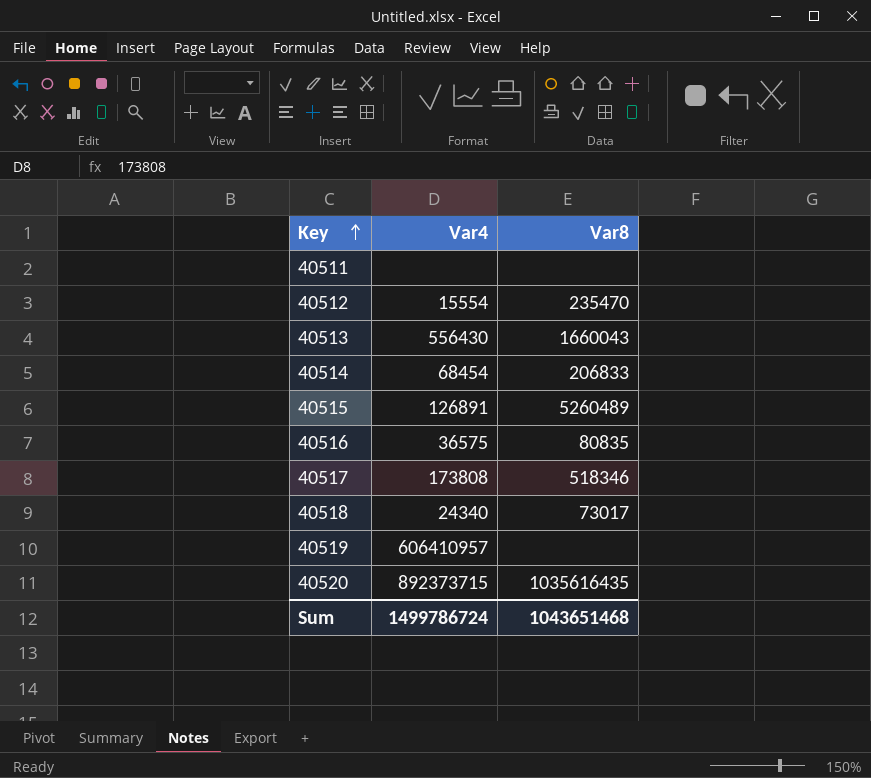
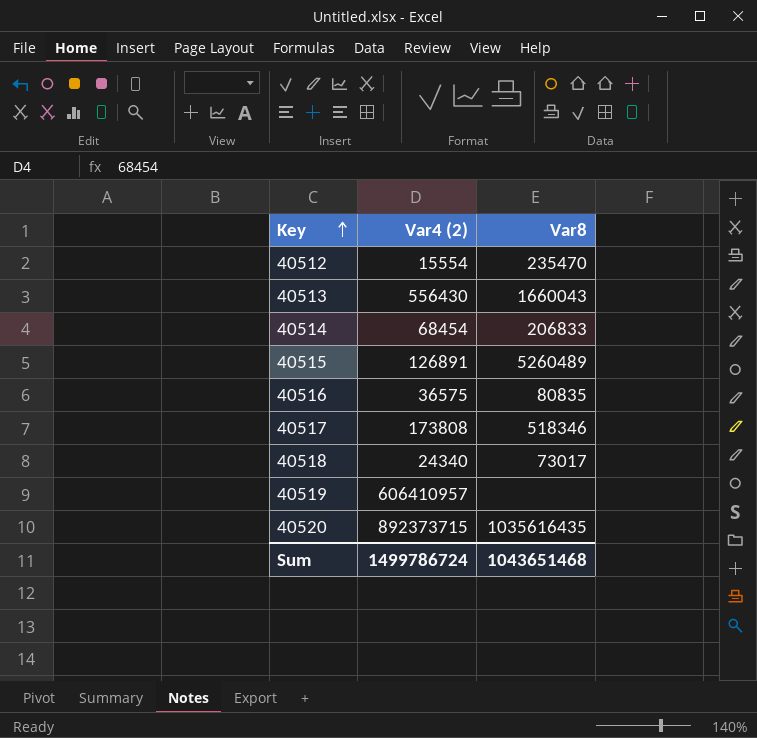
column name: Var4 -> Var4 (2)
row 40511: none | none -> none

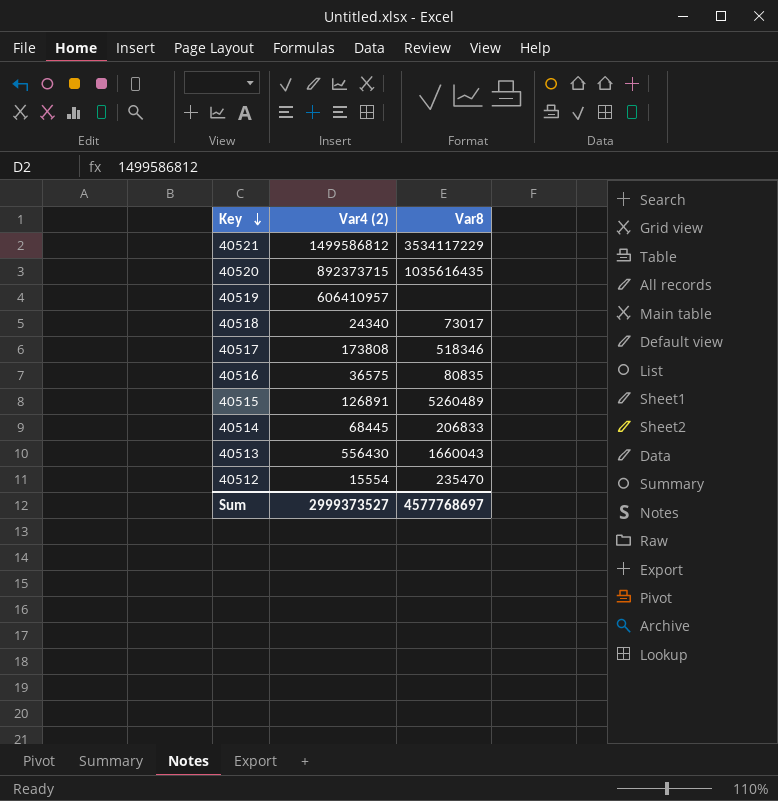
row order: Key ascending -> Key descending
row 40521: none -> 1499586812 | 3534117229
40514 | Var4 (2): 68454 -> 68445
Sum | Var4 (2): 1499786724 -> 2999373527
Sum | Var8: 1043651468 -> 4577768697

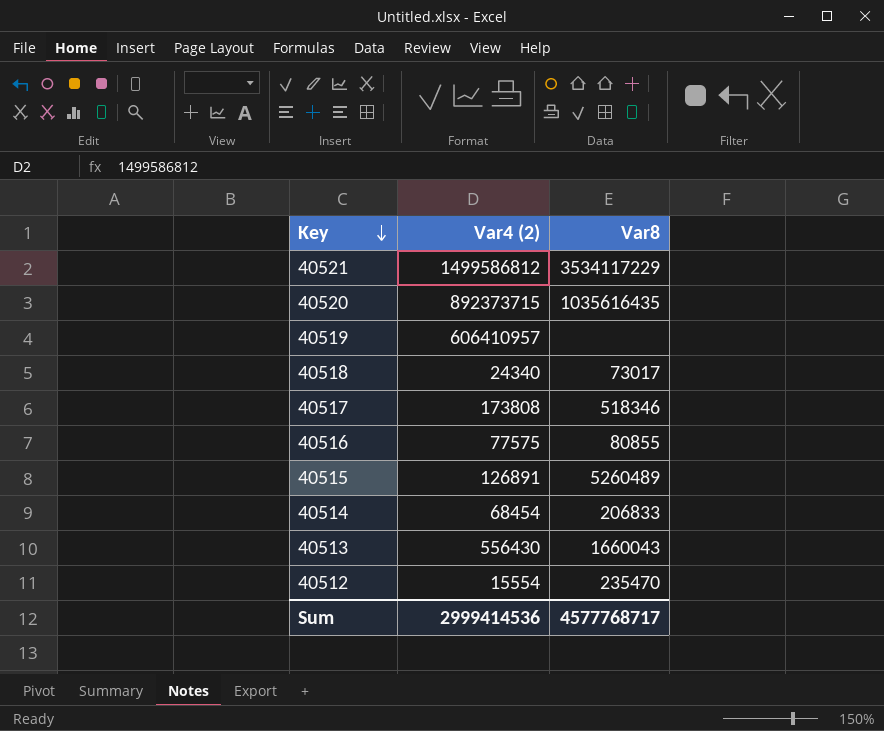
40516 | Var4 (2): 36575 -> 77575
40516 | Var8: 80835 -> 80855
40514 | Var4 (2): 68445 -> 68454
Sum | Var4 (2): 2999373527 -> 2999414536
Sum | Var8: 4577768697 -> 4577768717

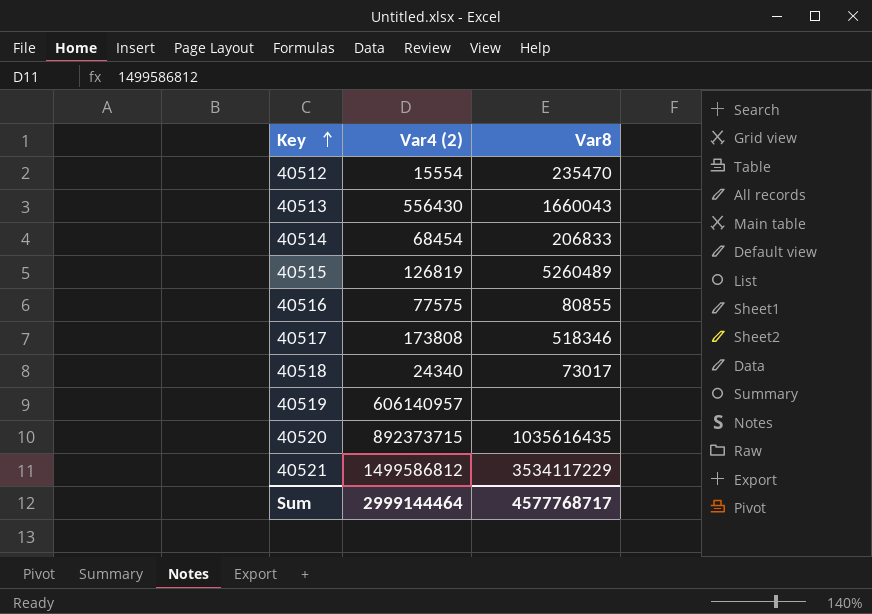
row order: Key descending -> Key ascending
40515 | Var4 (2): 126891 -> 126819
40519 | Var4 (2): 606410957 -> 606140957
Sum | Var4 (2): 2999414536 -> 2999144464

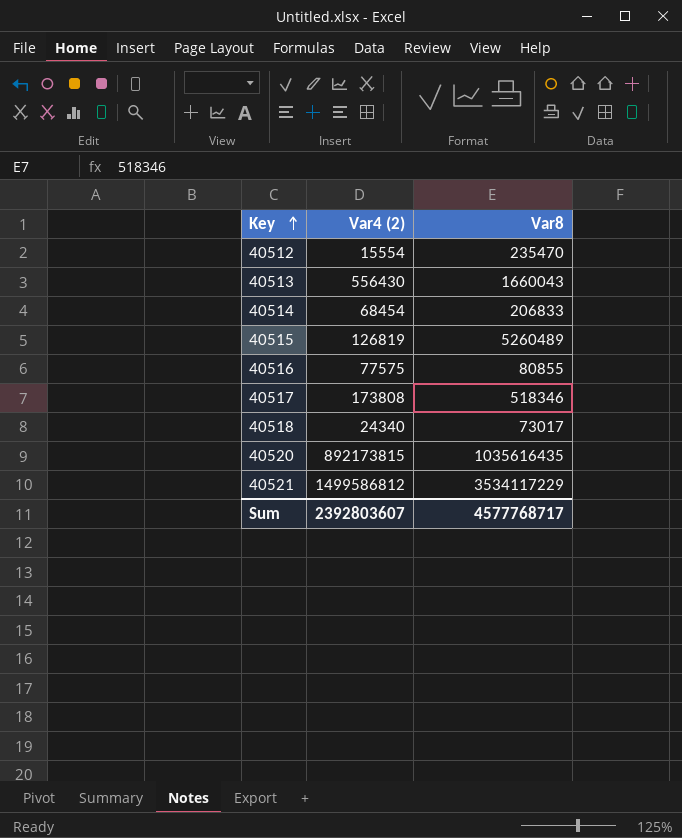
row 40519: 606140957 | none -> none
40520 | Var4 (2): 892373715 -> 892173815
Sum | Var4 (2): 2999144464 -> 2392803607

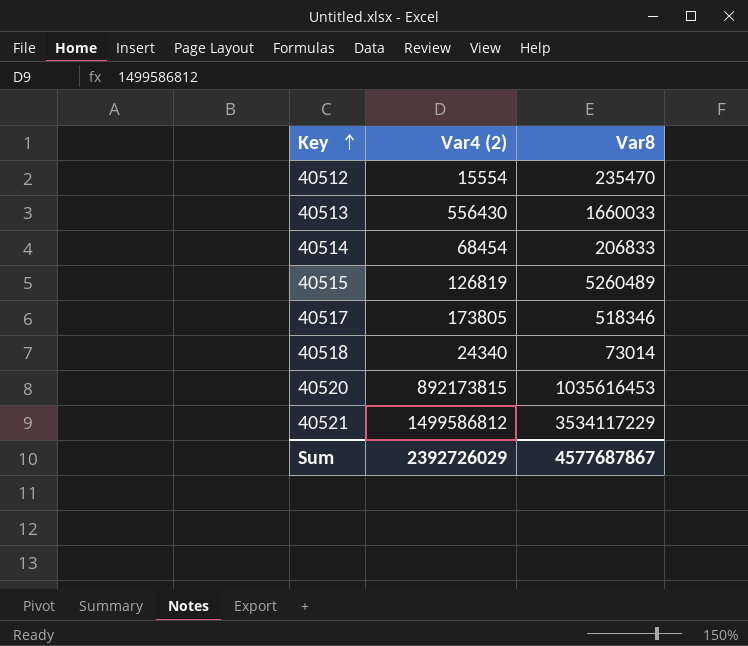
row 40516: 77575 | 80855 -> none
40513 | Var8: 1660043 -> 1660033
40517 | Var4 (2): 173808 -> 173805
40518 | Var8: 73017 -> 73014
40520 | Var8: 1035616435 -> 1035616453
Sum | Var4 (2): 2392803607 -> 2392726029
Sum | Var8: 4577768717 -> 4577687867

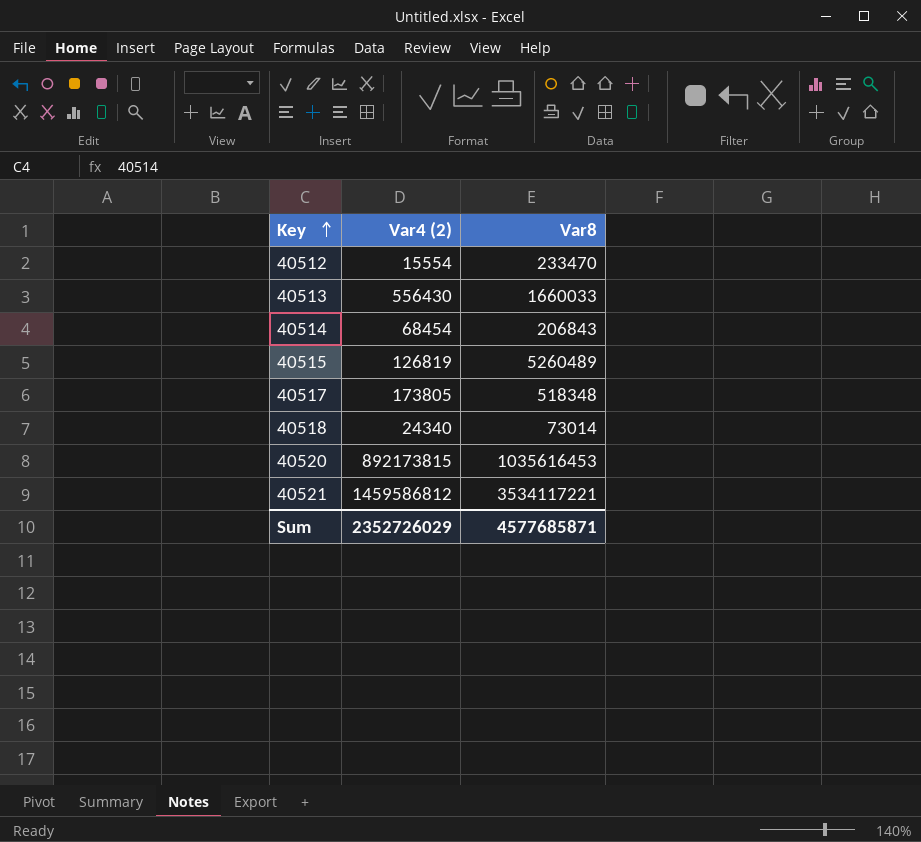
40512 | Var8: 235470 -> 233470
40514 | Var8: 206833 -> 206843
40517 | Var8: 518346 -> 518348
40521 | Var4 (2): 1499586812 -> 1459586812
40521 | Var8: 3534117229 -> 3534117221
Sum | Var4 (2): 2392726029 -> 2352726029
Sum | Var8: 4577687867 -> 4577685871

